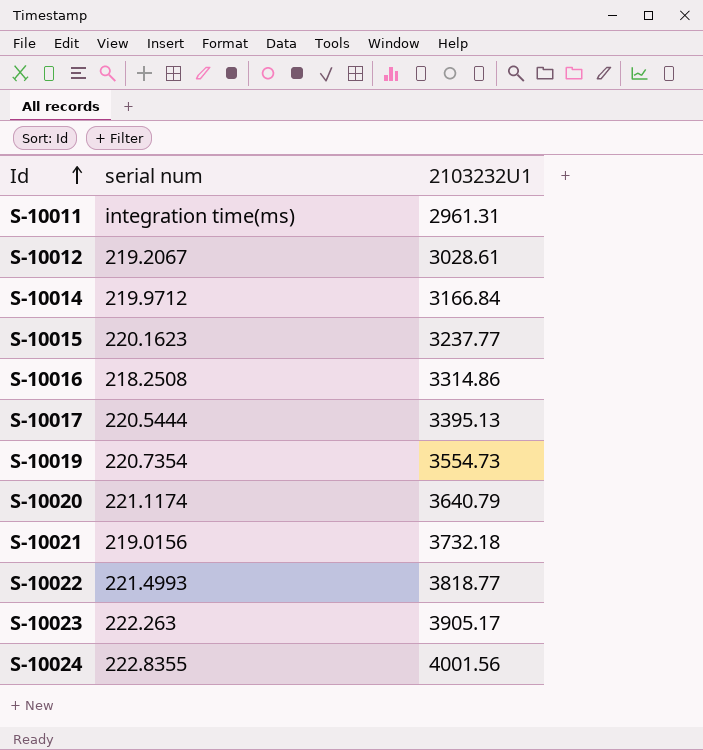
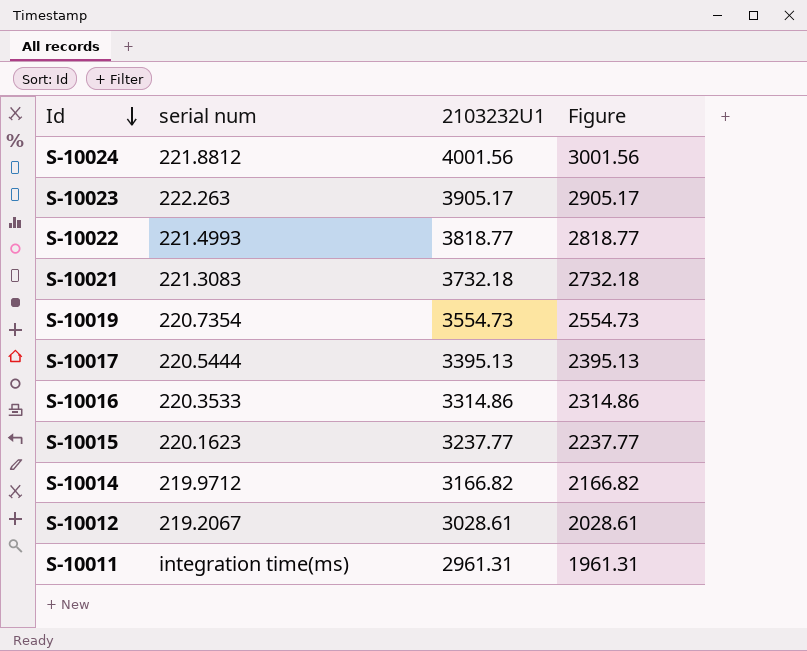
row order: Id ascending -> Id descending
column Figure | formula: none -> [2103232U1] - 1000
row S-10020: 221.1174 | 3640.79 -> none
S-10024 | serial num: 222.8355 -> 221.8812
S-10021 | serial num: 219.0156 -> 221.3083
S-10016 | serial num: 218.2508 -> 220.3533
S-10014 | 2103232U1: 3166.84 -> 3166.82

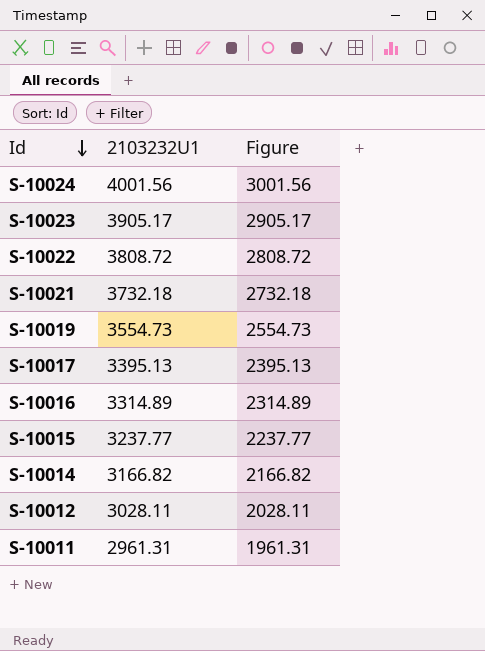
column serial num | position: 2 -> none
S-10022 | 2103232U1: 3818.77 -> 3808.72
S-10022 | Figure: 2818.77 -> 2808.72
S-10016 | 2103232U1: 3314.86 -> 3314.89
S-10016 | Figure: 2314.86 -> 2314.89
S-10012 | 2103232U1: 3028.61 -> 3028.11
S-10012 | Figure: 2028.61 -> 2028.11

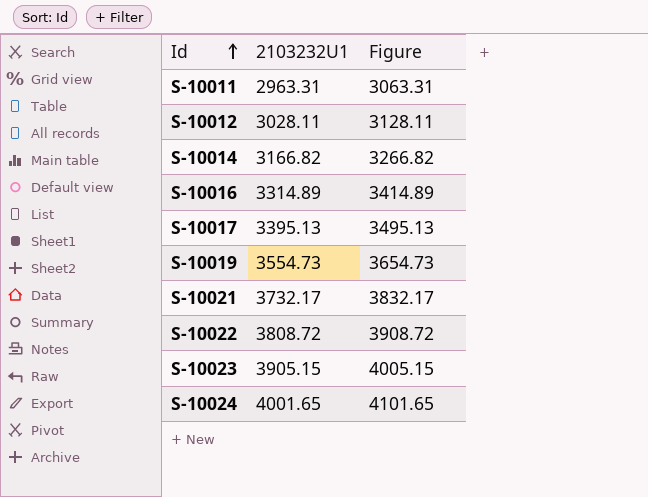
row order: Id descending -> Id ascending
column Figure | formula: [2103232U1] - 1000 -> [2103232U1] + 100
row S-10015: 3237.77 | 2237.77 -> none
S-10011 | 2103232U1: 2961.31 -> 2963.31
S-10021 | 2103232U1: 3732.18 -> 3732.17
S-10023 | 2103232U1: 3905.17 -> 3905.15
S-10024 | 2103232U1: 4001.56 -> 4001.65

